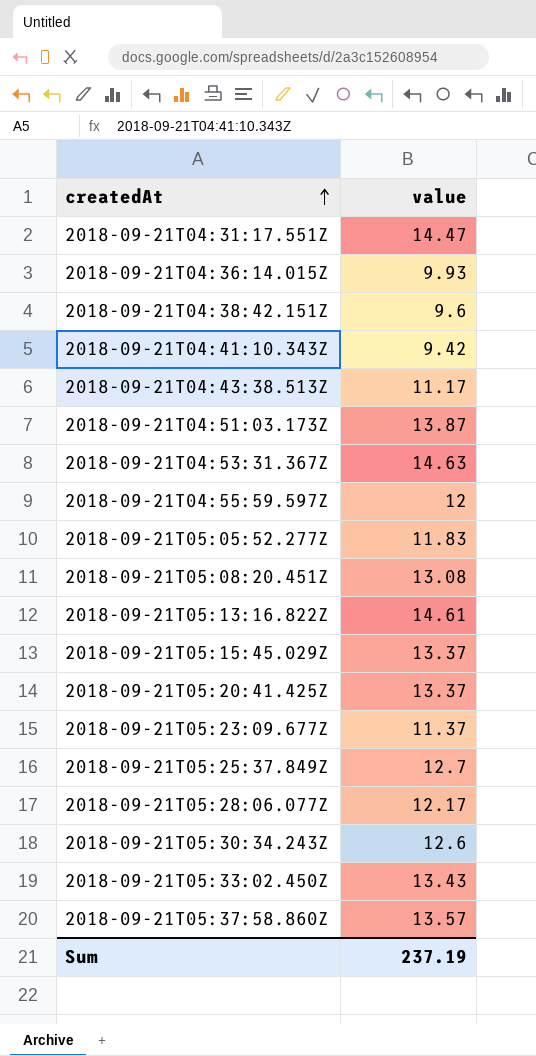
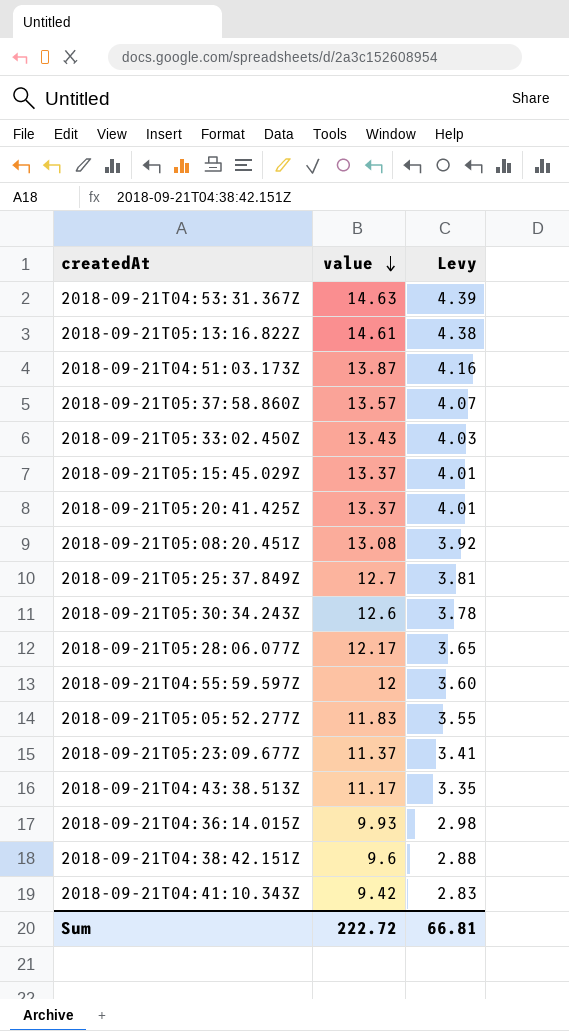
row order: createdAt ascending -> value descending
column Levy | formula: none -> [value] * 0.3
row 2018-09-21T04:31:17.551Z: 14.47 -> none
Sum | value: 237.19 -> 222.72

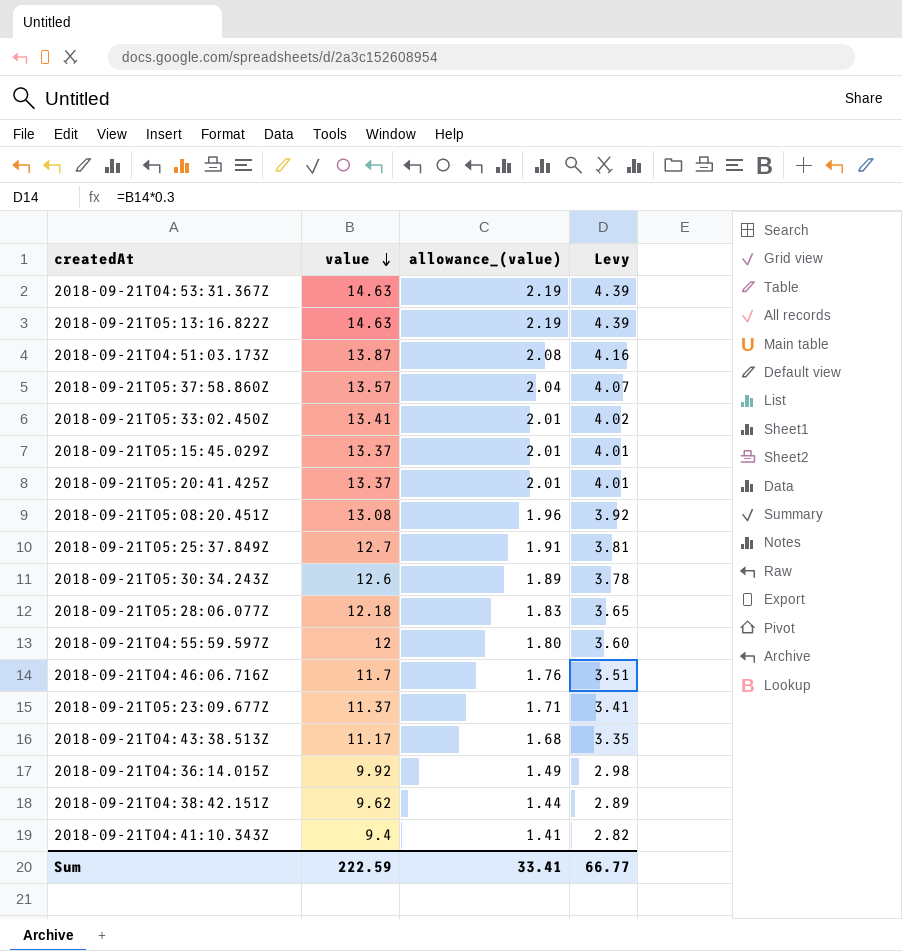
column allowance_(value) | formula: none -> [value] * 0.15
row 2018-09-21T05:05:52.277Z: 11.83 | 3.55 -> none
2018-09-21T05:13:16.822Z | value: 14.61 -> 14.63
2018-09-21T05:13:16.822Z | Levy: 4.38 -> 4.39
2018-09-21T05:33:02.450Z | value: 13.43 -> 13.41
2018-09-21T05:33:02.450Z | Levy: 4.03 -> 4.02
2018-09-21T05:28:06.077Z | value: 12.17 -> 12.18
row 2018-09-21T04:46:06.716Z: none -> 11.7 | 1.76 | 3.51
2018-09-21T04:36:14.015Z | value: 9.93 -> 9.92
2018-09-21T04:38:42.151Z | value: 9.6 -> 9.62
2018-09-21T04:38:42.151Z | Levy: 2.88 -> 2.89
2018-09-21T04:41:10.343Z | value: 9.42 -> 9.4
2018-09-21T04:41:10.343Z | Levy: 2.83 -> 2.82
Sum | value: 222.72 -> 222.59
Sum | Levy: 66.81 -> 66.77

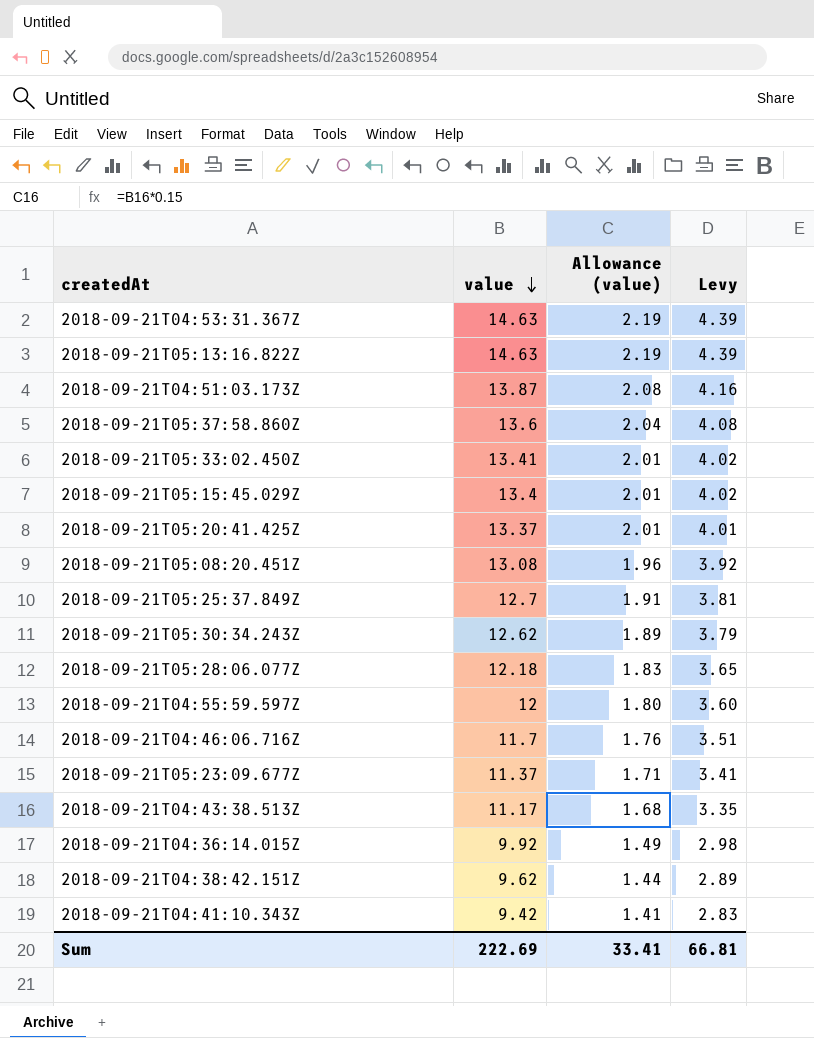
column name: allowance_(value) -> Allowance (value)
2018-09-21T05:37:58.860Z | value: 13.57 -> 13.6
2018-09-21T05:37:58.860Z | Levy: 4.07 -> 4.08
2018-09-21T05:15:45.029Z | value: 13.37 -> 13.4
2018-09-21T05:15:45.029Z | Levy: 4.01 -> 4.02
2018-09-21T05:30:34.243Z | value: 12.6 -> 12.62
2018-09-21T05:30:34.243Z | Levy: 3.78 -> 3.79
2018-09-21T04:41:10.343Z | value: 9.4 -> 9.42
2018-09-21T04:41:10.343Z | Levy: 2.82 -> 2.83
Sum | value: 222.59 -> 222.69
Sum | Levy: 66.77 -> 66.81

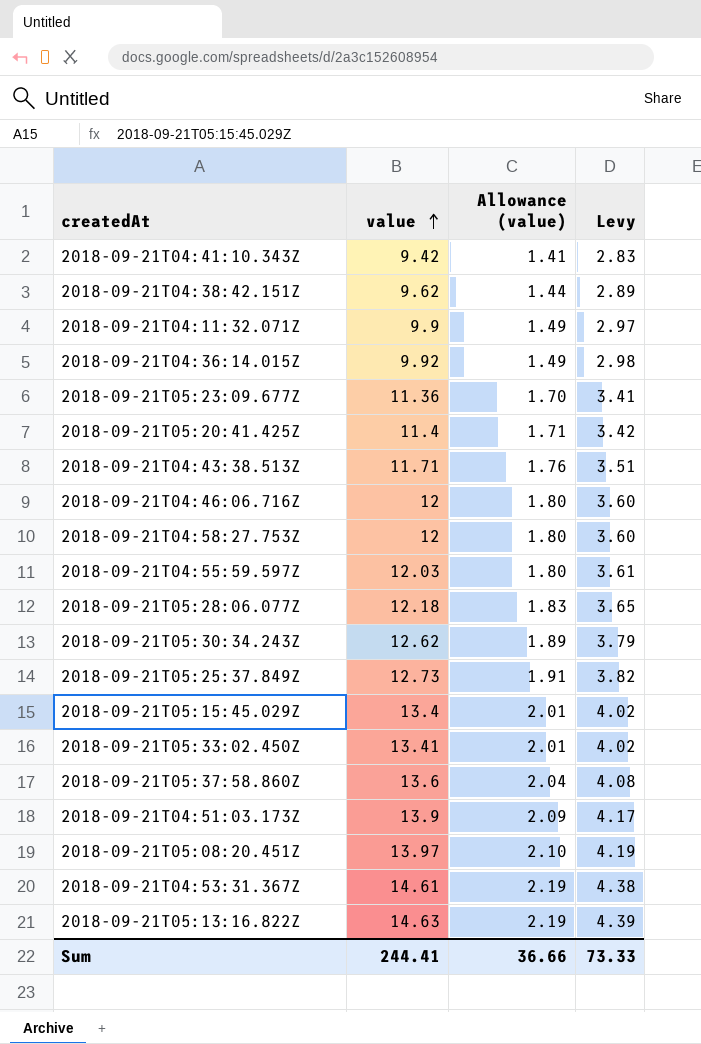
row order: value descending -> value ascending
row 2018-09-21T04:11:32.071Z: none -> 9.9 | 1.49 | 2.97
2018-09-21T05:23:09.677Z | value: 11.37 -> 11.36
2018-09-21T05:23:09.677Z | Allowance (value): 1.71 -> 1.70
2018-09-21T05:20:41.425Z | value: 13.37 -> 11.4
2018-09-21T05:20:41.425Z | Allowance (value): 2.01 -> 1.71
2018-09-21T05:20:41.425Z | Levy: 4.01 -> 3.42
2018-09-21T04:43:38.513Z | value: 11.17 -> 11.71
2018-09-21T04:43:38.513Z | Allowance (value): 1.68 -> 1.76
2018-09-21T04:43:38.513Z | Levy: 3.35 -> 3.51
2018-09-21T04:46:06.716Z | value: 11.7 -> 12
2018-09-21T04:46:06.716Z | Allowance (value): 1.76 -> 1.80
2018-09-21T04:46:06.716Z | Levy: 3.51 -> 3.60
row 2018-09-21T04:58:27.753Z: none -> 12 | 1.80 | 3.60
2018-09-21T04:55:59.597Z | value: 12 -> 12.03
2018-09-21T04:55:59.597Z | Levy: 3.60 -> 3.61
2018-09-21T05:25:37.849Z | value: 12.7 -> 12.73
2018-09-21T05:25:37.849Z | Levy: 3.81 -> 3.82
2018-09-21T04:51:03.173Z | value: 13.87 -> 13.9
2018-09-21T04:51:03.173Z | Allowance (value): 2.08 -> 2.09
2018-09-21T04:51:03.173Z | Levy: 4.16 -> 4.17
2018-09-21T05:08:20.451Z | value: 13.08 -> 13.97
2018-09-21T05:08:20.451Z | Allowance (value): 1.96 -> 2.10
2018-09-21T05:08:20.451Z | Levy: 3.92 -> 4.19
2018-09-21T04:53:31.367Z | value: 14.63 -> 14.61
2018-09-21T04:53:31.367Z | Levy: 4.39 -> 4.38
Sum | value: 222.69 -> 244.41
Sum | Allowance (value): 33.41 -> 36.66
Sum | Levy: 66.81 -> 73.33

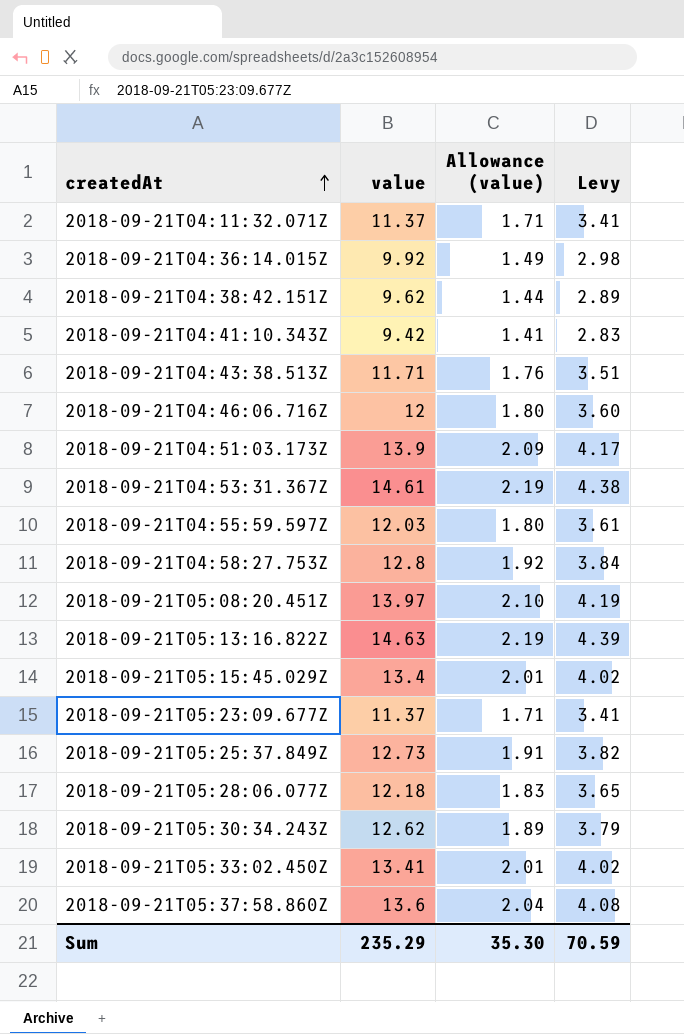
row order: value ascending -> createdAt ascending
row 2018-09-21T05:20:41.425Z: 11.4 | 1.71 | 3.42 -> none
2018-09-21T04:11:32.071Z | value: 9.9 -> 11.37
2018-09-21T04:11:32.071Z | Allowance (value): 1.49 -> 1.71
2018-09-21T04:11:32.071Z | Levy: 2.97 -> 3.41
2018-09-21T04:58:27.753Z | value: 12 -> 12.8
2018-09-21T04:58:27.753Z | Allowance (value): 1.80 -> 1.92
2018-09-21T04:58:27.753Z | Levy: 3.60 -> 3.84
2018-09-21T05:23:09.677Z | value: 11.36 -> 11.37
2018-09-21T05:23:09.677Z | Allowance (value): 1.70 -> 1.71
Sum | value: 244.41 -> 235.29
Sum | Allowance (value): 36.66 -> 35.30
Sum | Levy: 73.33 -> 70.59

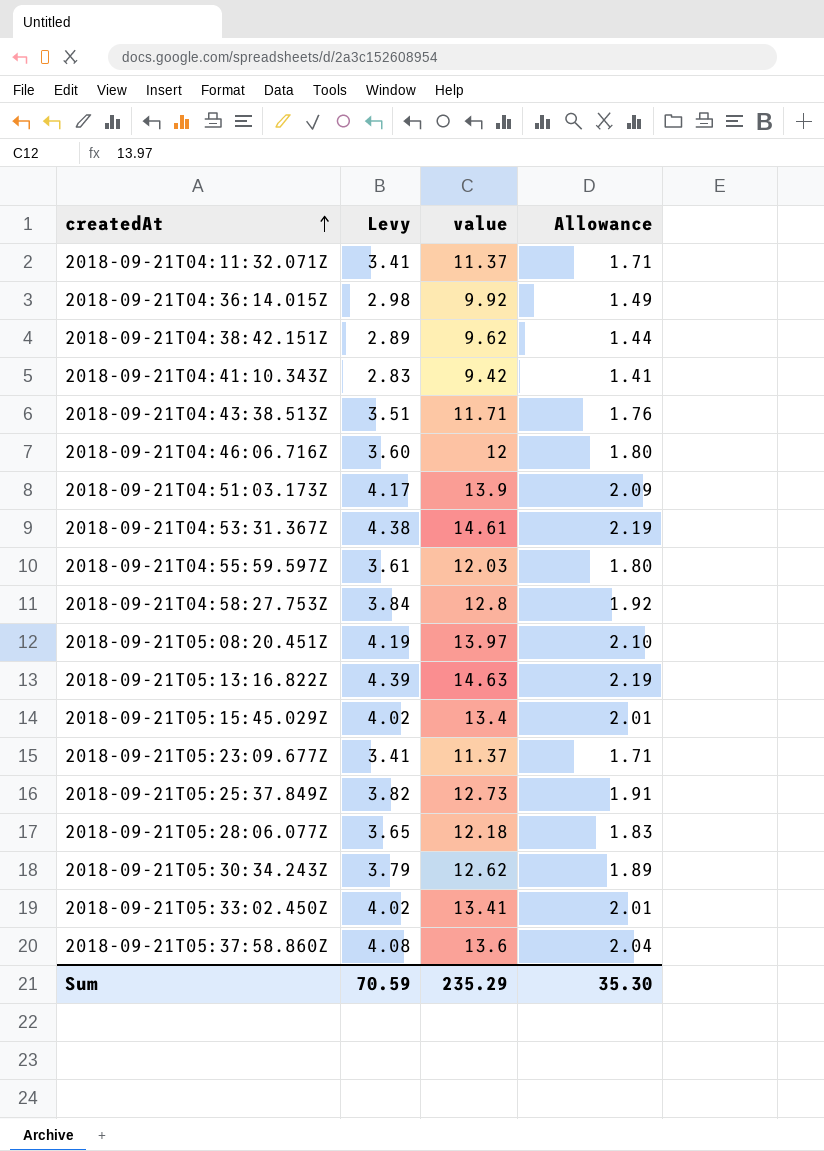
column Levy | position: 4 -> 2
column name: Allowance (value) -> Allowance

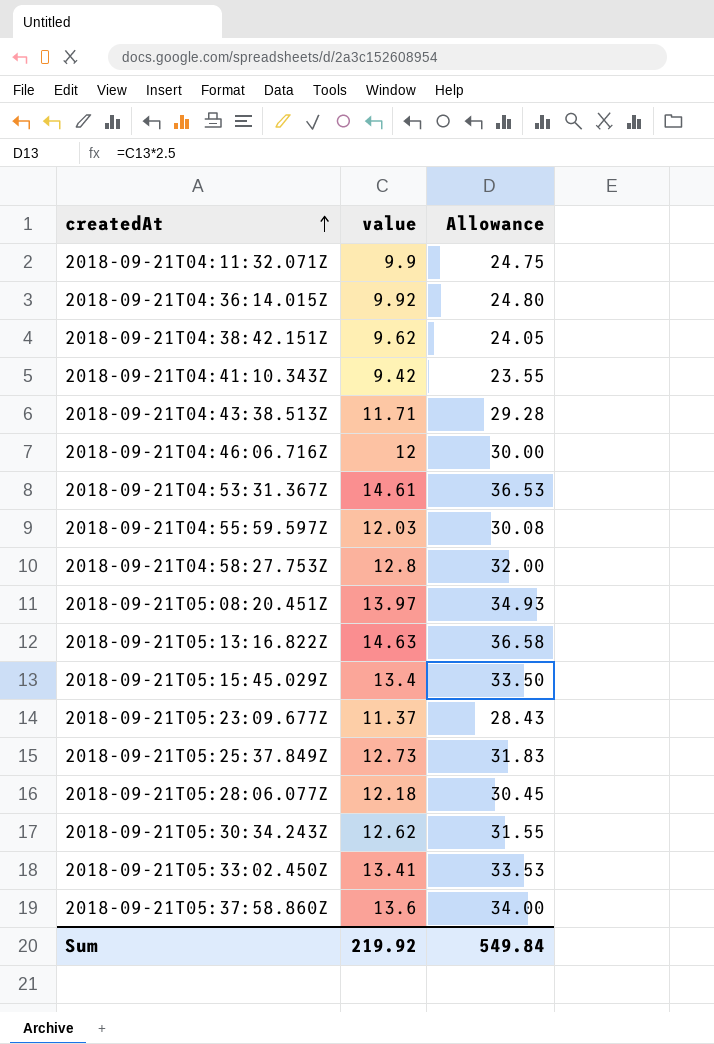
column Levy | formula: [value] * 0.3 -> none
column Allowance | formula: [value] * 0.15 -> [value] * 2.5
row 2018-09-21T04:51:03.173Z: 4.17 | 13.9 | 2.09 -> none
2018-09-21T04:11:32.071Z | value: 11.37 -> 9.9
Sum | value: 235.29 -> 219.92
Sum | Allowance: 35.30 -> 549.84

